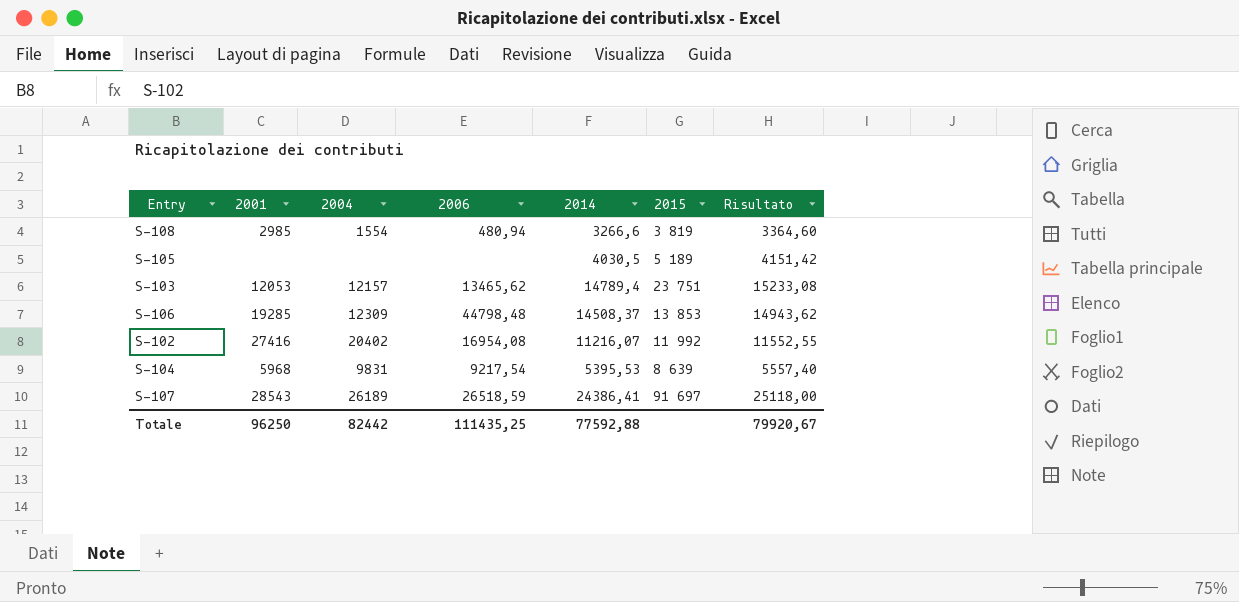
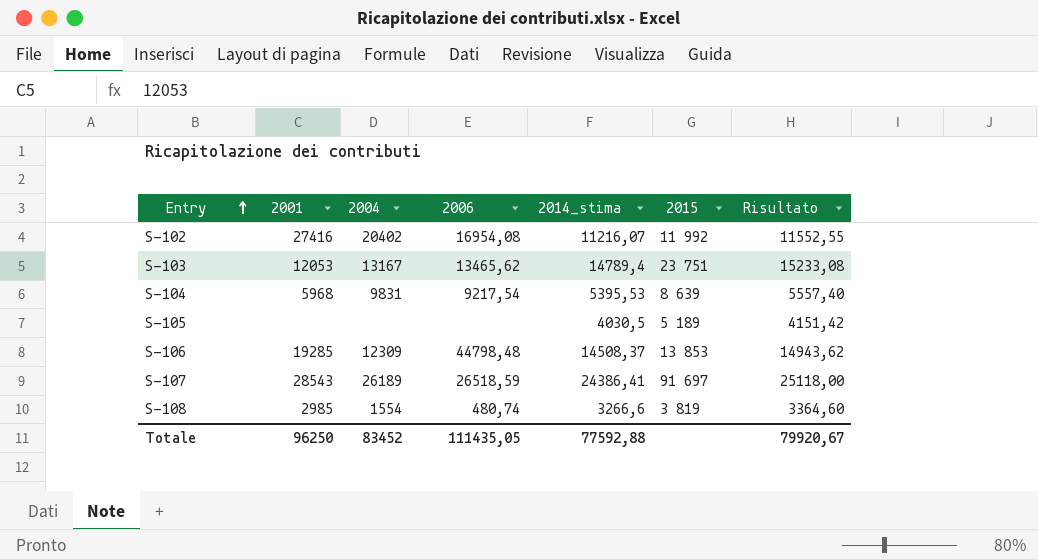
row order: none -> Entry ascending
column name: 2014 -> 2014_stima
S-103 | 2004: 12157 -> 13167
S-108 | 2006: 480,94 -> 480,74
Totale | 2004: 82442 -> 83452
Totale | 2006: 111435,25 -> 111435,05

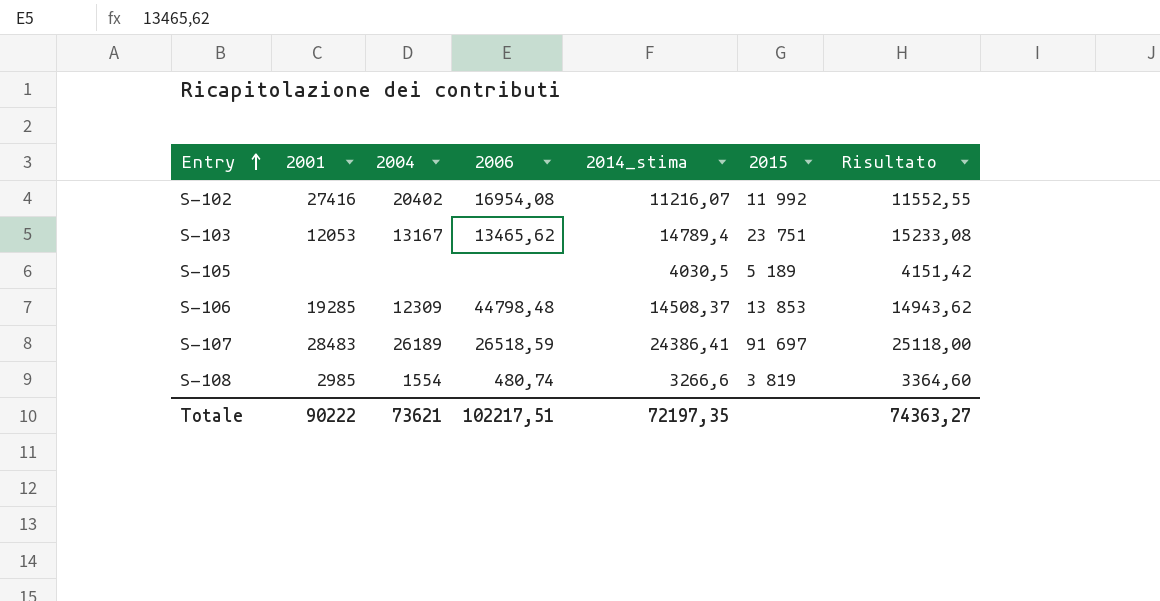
row S-104: 5968 | 9831 | 9217,54 | 5395,53 | 8 639 | 5557,40 -> none
S-107 | 2001: 28543 -> 28483
Totale | 2001: 96250 -> 90222
Totale | 2004: 83452 -> 73621
Totale | 2006: 111435,05 -> 102217,51
Totale | 2014_stima: 77592,88 -> 72197,35
Totale | Risultato: 79920,67 -> 74363,27

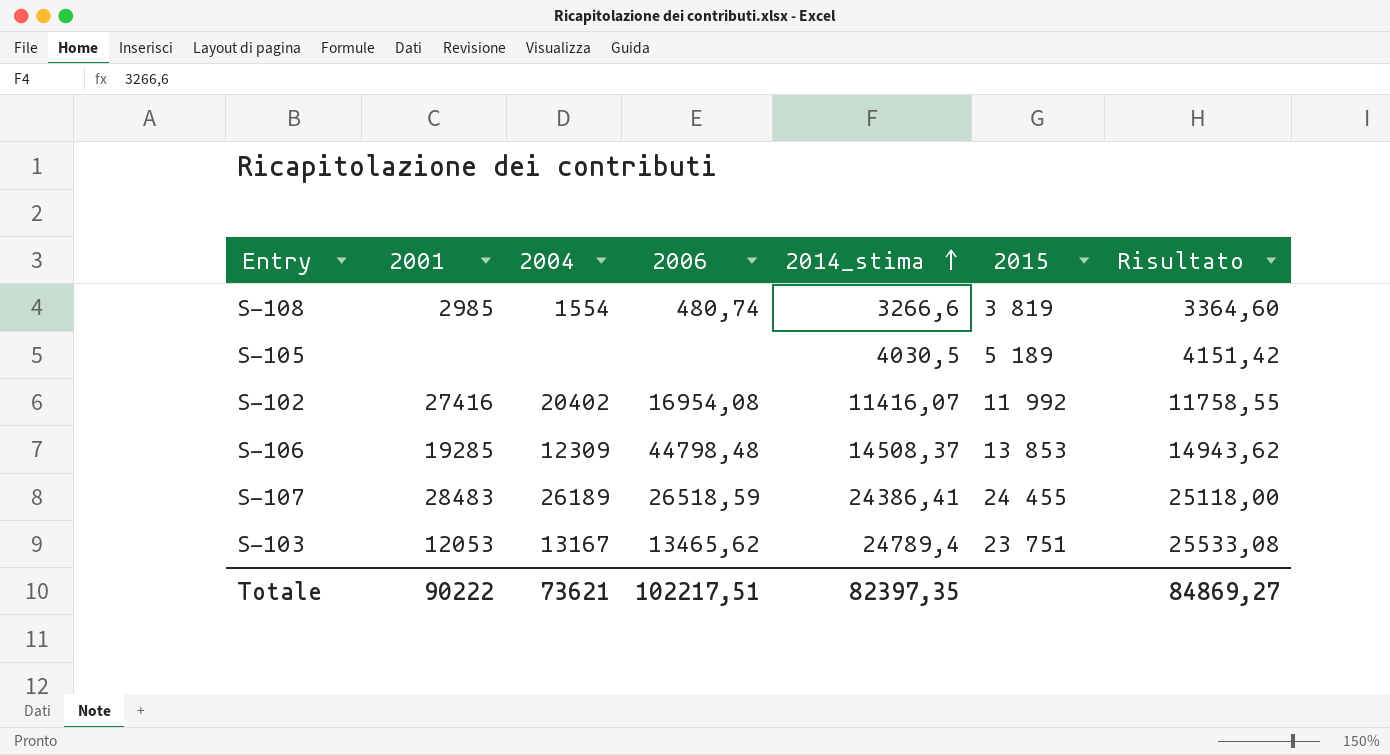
row order: Entry ascending -> 2014_stima ascending
S-102 | 2014_stima: 11216,07 -> 11416,07
S-102 | Risultato: 11552,55 -> 11758,55
S-107 | 2015: 91 697 -> 24 455
S-103 | 2014_stima: 14789,4 -> 24789,4
S-103 | Risultato: 15233,08 -> 25533,08
Totale | 2014_stima: 72197,35 -> 82397,35
Totale | Risultato: 74363,27 -> 84869,27

